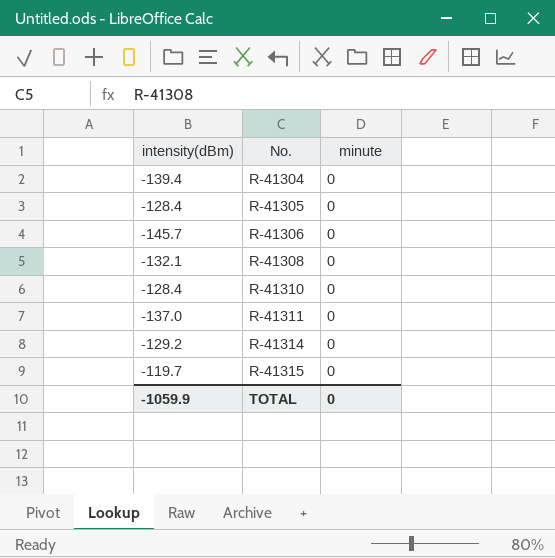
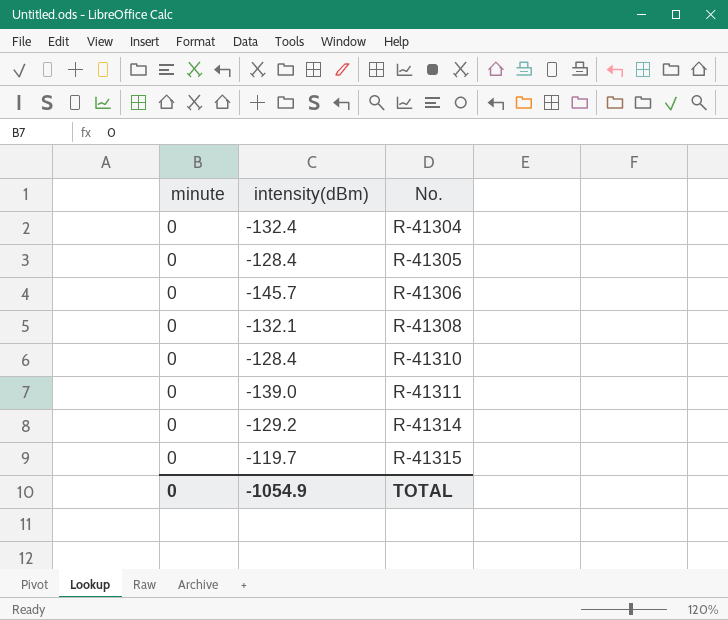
column minute | position: 3 -> 1
R-41304 | intensity(dBm): -139.4 -> -132.4
R-41311 | intensity(dBm): -137.0 -> -139.0
TOTAL | intensity(dBm): -1059.9 -> -1054.9

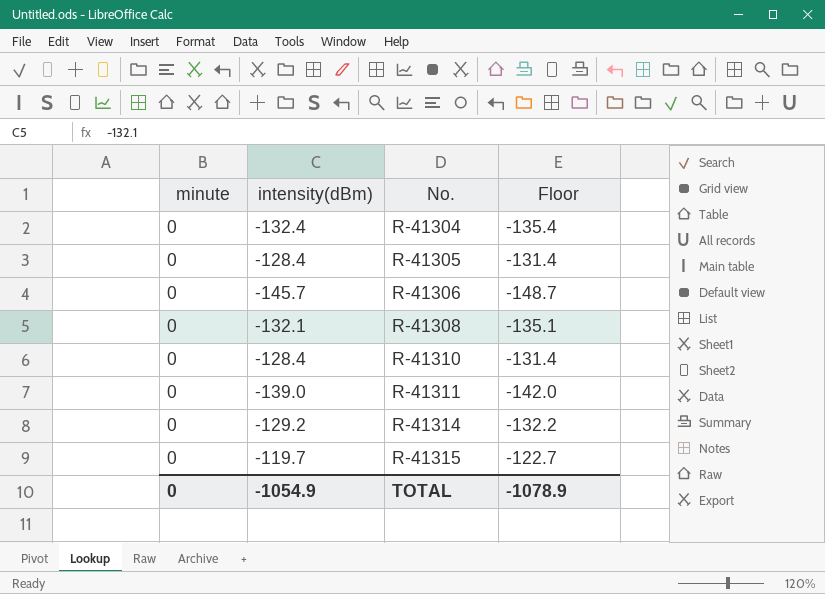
column Floor | formula: none -> [intensity(dBm)] - 3

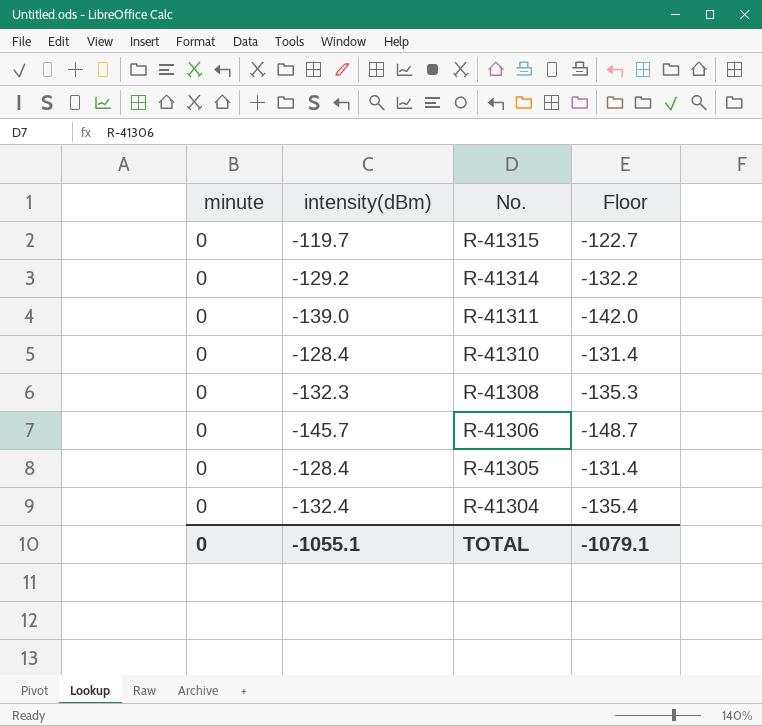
row order: No. ascending -> No. descending
R-41308 | intensity(dBm): -132.1 -> -132.3
R-41308 | Floor: -135.1 -> -135.3
TOTAL | intensity(dBm): -1054.9 -> -1055.1
TOTAL | Floor: -1078.9 -> -1079.1

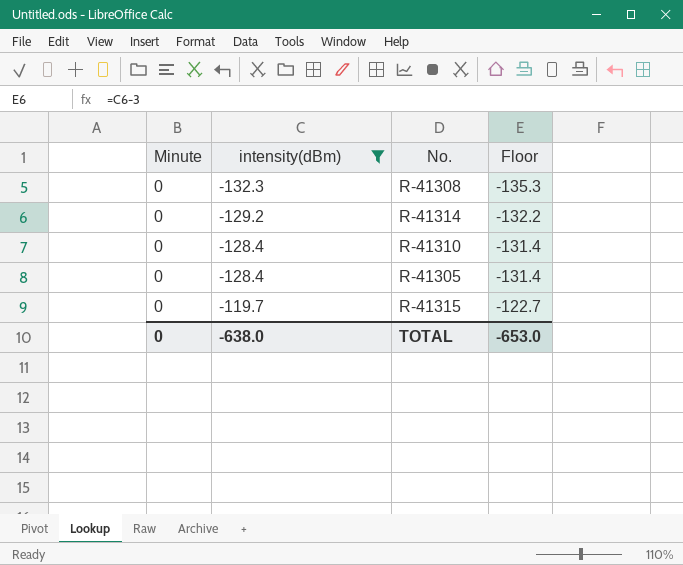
filter: none -> intensity(dBm) >= -132.3
row order: No. descending -> intensity(dBm) ascending
column name: minute -> Minute
TOTAL | intensity(dBm): -1055.1 -> -638.0
TOTAL | Floor: -1079.1 -> -653.0

